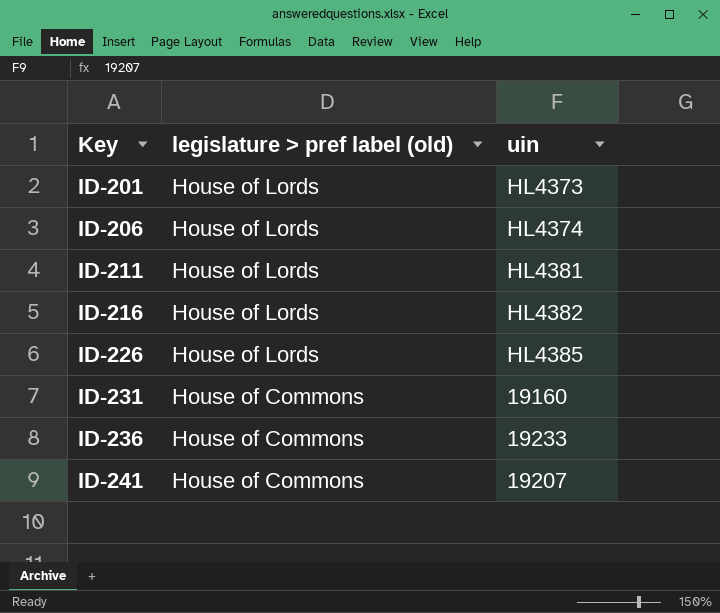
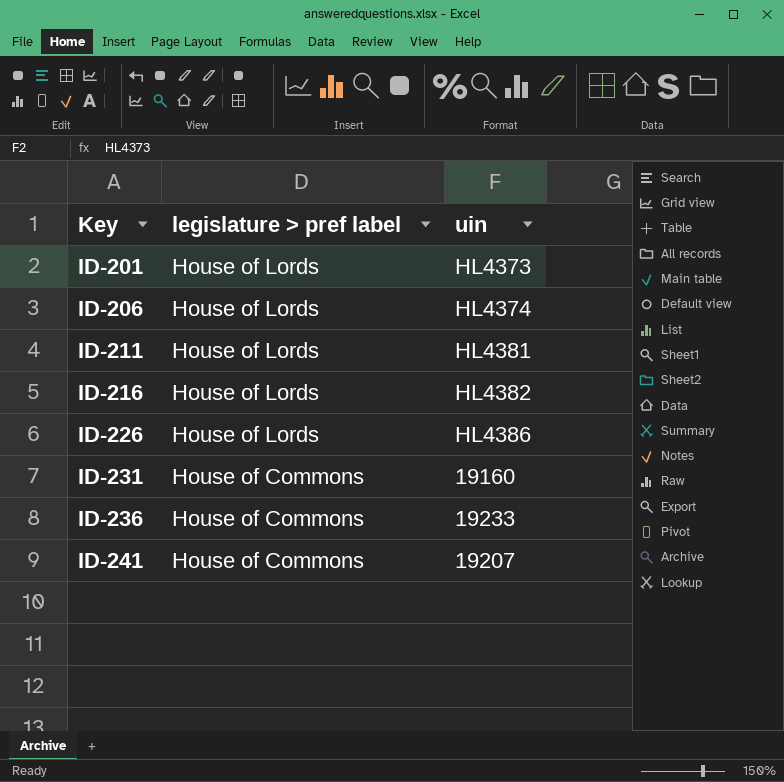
column name: legislature > pref label (old) -> legislature > pref label
ID-226 | uin: HL4385 -> HL4386

